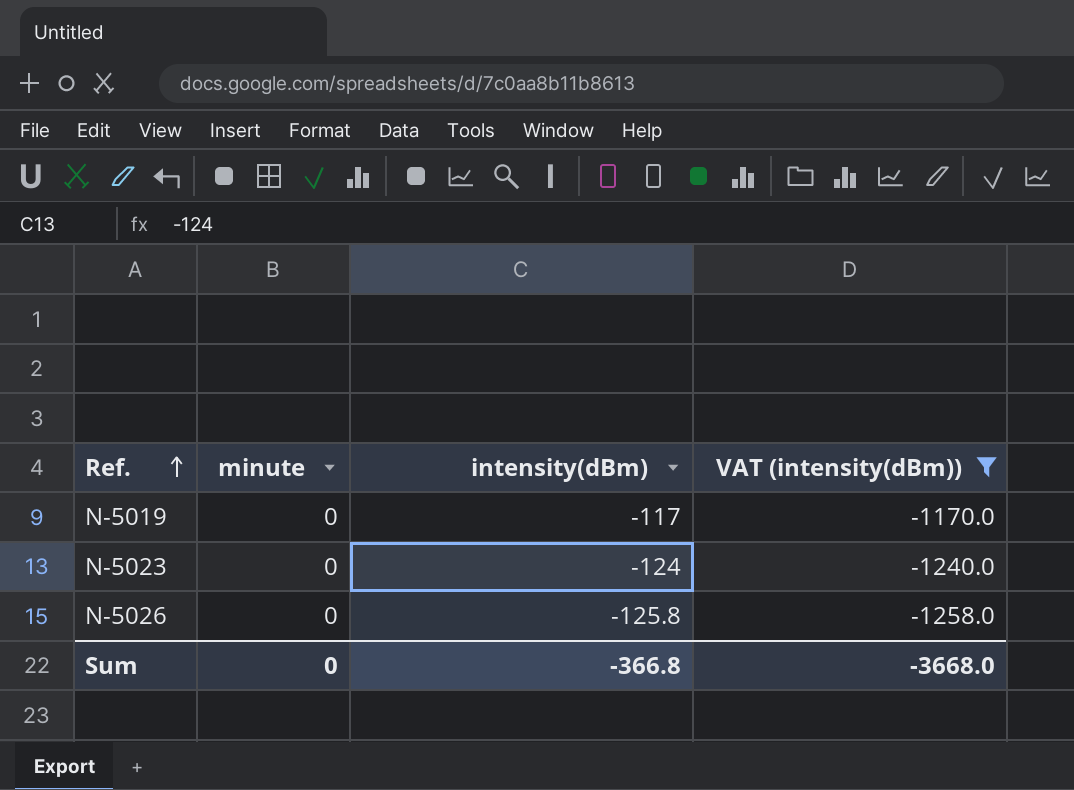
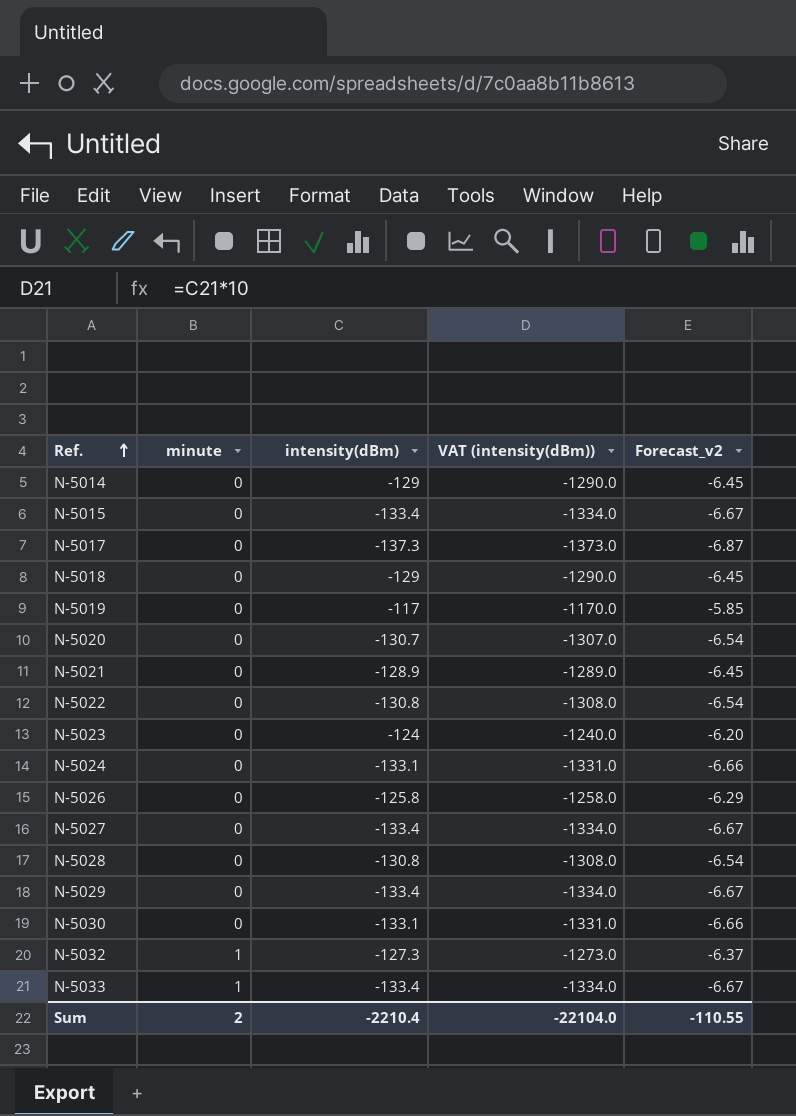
filter: VAT (intensity(dBm)) >= -1258.0 -> none
column Forecast_v2 | formula: none -> [intensity(dBm)] * 0.05
Sum | minute: 0 -> 2
Sum | intensity(dBm): -366.8 -> -2210.4
Sum | VAT (intensity(dBm)): -3668.0 -> -22104.0

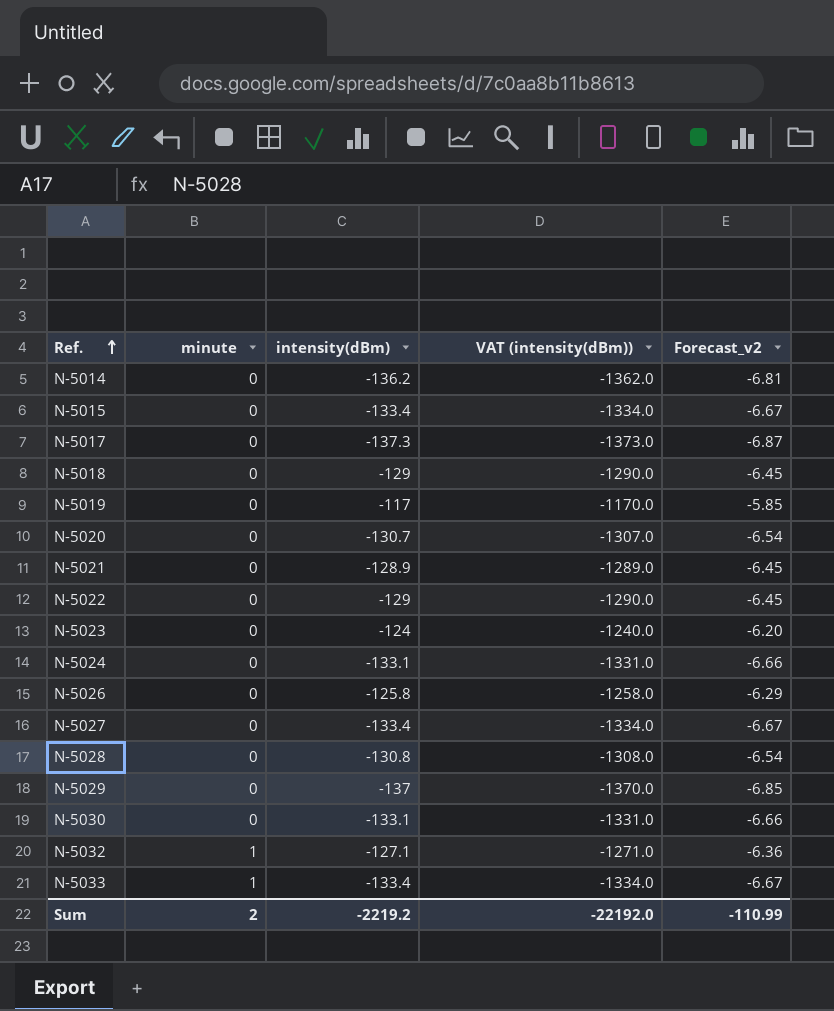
N-5014 | intensity(dBm): -129 -> -136.2
N-5014 | VAT (intensity(dBm)): -1290.0 -> -1362.0
N-5014 | Forecast_v2: -6.45 -> -6.81
N-5022 | intensity(dBm): -130.8 -> -129
N-5022 | VAT (intensity(dBm)): -1308.0 -> -1290.0
N-5022 | Forecast_v2: -6.54 -> -6.45
N-5029 | intensity(dBm): -133.4 -> -137
N-5029 | VAT (intensity(dBm)): -1334.0 -> -1370.0
N-5029 | Forecast_v2: -6.67 -> -6.85
N-5032 | intensity(dBm): -127.3 -> -127.1
N-5032 | VAT (intensity(dBm)): -1273.0 -> -1271.0
N-5032 | Forecast_v2: -6.37 -> -6.36
Sum | intensity(dBm): -2210.4 -> -2219.2
Sum | VAT (intensity(dBm)): -22104.0 -> -22192.0
Sum | Forecast_v2: -110.55 -> -110.99

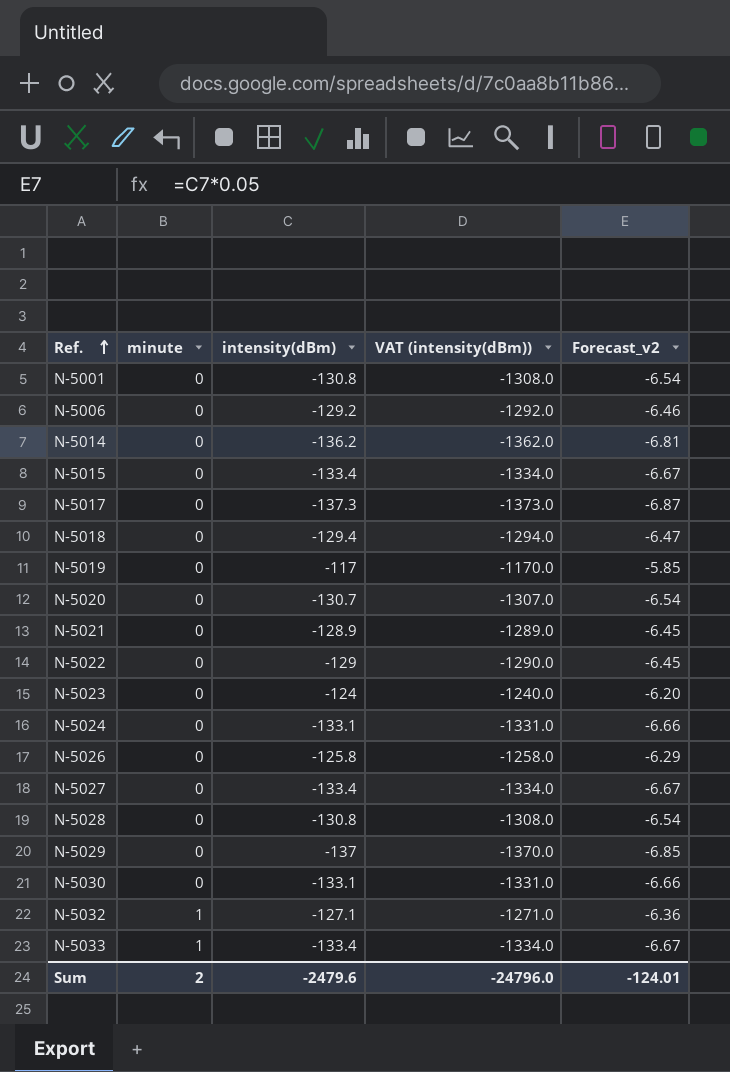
row N-5001: none -> 0 | -130.8 | -1308.0 | -6.54
row N-5006: none -> 0 | -129.2 | -1292.0 | -6.46
N-5018 | intensity(dBm): -129 -> -129.4
N-5018 | VAT (intensity(dBm)): -1290.0 -> -1294.0
N-5018 | Forecast_v2: -6.45 -> -6.47
Sum | intensity(dBm): -2219.2 -> -2479.6
Sum | VAT (intensity(dBm)): -22192.0 -> -24796.0
Sum | Forecast_v2: -110.99 -> -124.01

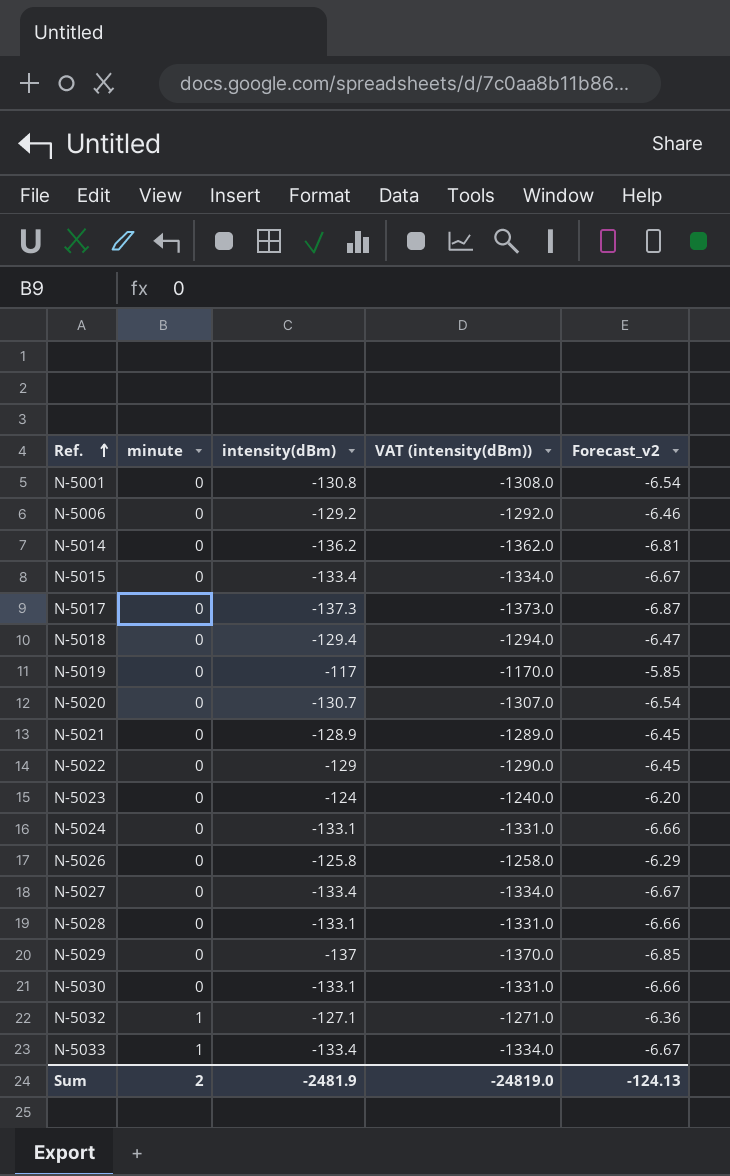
N-5028 | intensity(dBm): -130.8 -> -133.1
N-5028 | VAT (intensity(dBm)): -1308.0 -> -1331.0
N-5028 | Forecast_v2: -6.54 -> -6.66
Sum | intensity(dBm): -2479.6 -> -2481.9
Sum | VAT (intensity(dBm)): -24796.0 -> -24819.0
Sum | Forecast_v2: -124.01 -> -124.13

